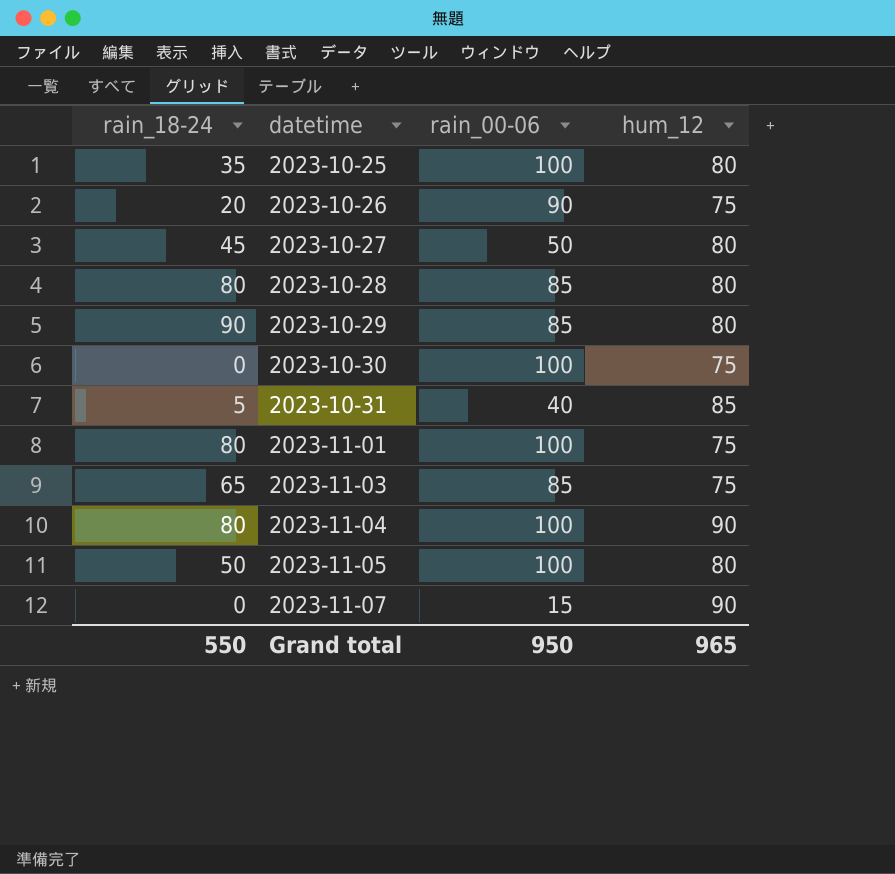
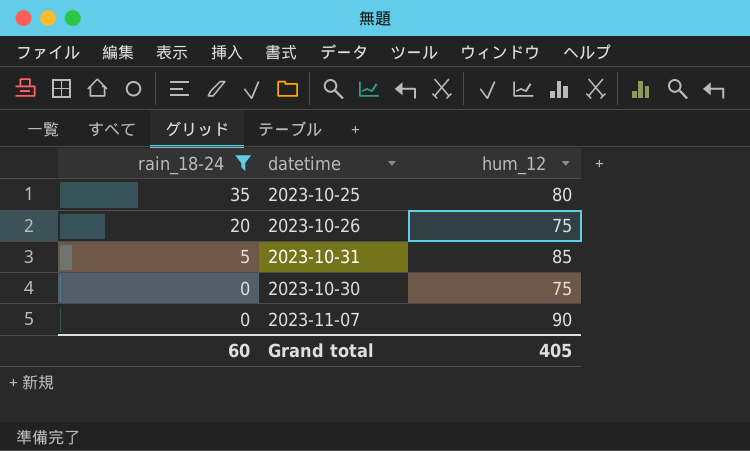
filter: none -> rain_18-24 <= 35
row order: datetime ascending -> rain_18-24 descending
column rain_00-06 | position: 3 -> none
Grand total | rain_18-24: 550 -> 60
Grand total | hum_12: 965 -> 405

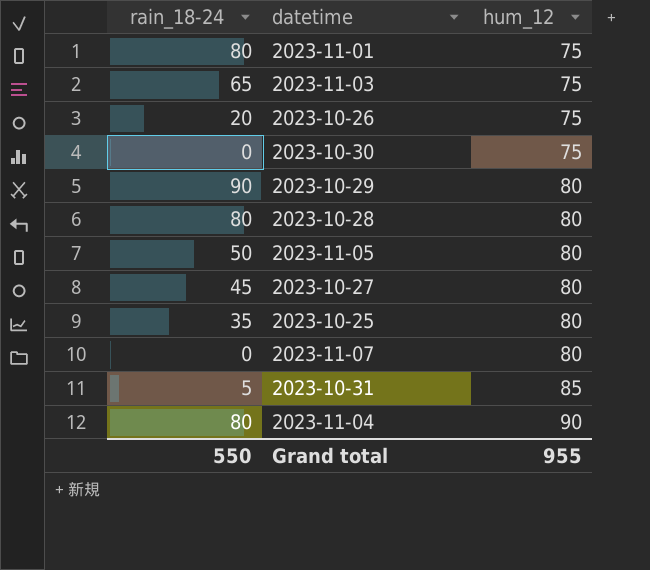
filter: rain_18-24 <= 35 -> none
row order: rain_18-24 descending -> hum_12 ascending
2023-11-07 | hum_12: 90 -> 80
Grand total | rain_18-24: 60 -> 550
Grand total | hum_12: 405 -> 955

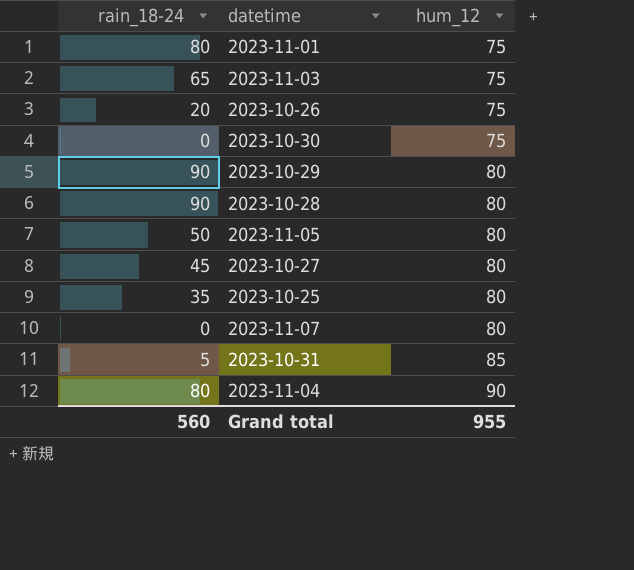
2023-10-28 | rain_18-24: 80 -> 90
Grand total | rain_18-24: 550 -> 560

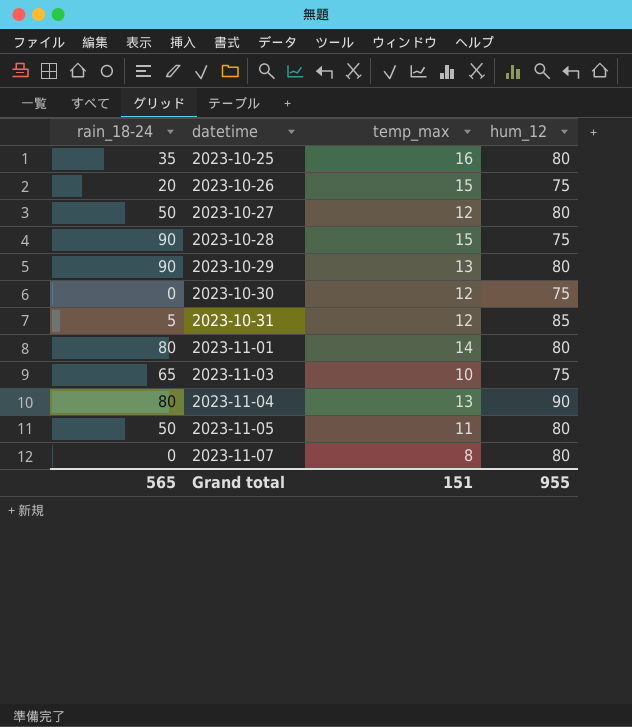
row order: hum_12 ascending -> datetime ascending
column temp_max | position: none -> 3
2023-10-27 | rain_18-24: 45 -> 50
2023-10-28 | hum_12: 80 -> 75
2023-11-01 | hum_12: 75 -> 80
Grand total | rain_18-24: 560 -> 565

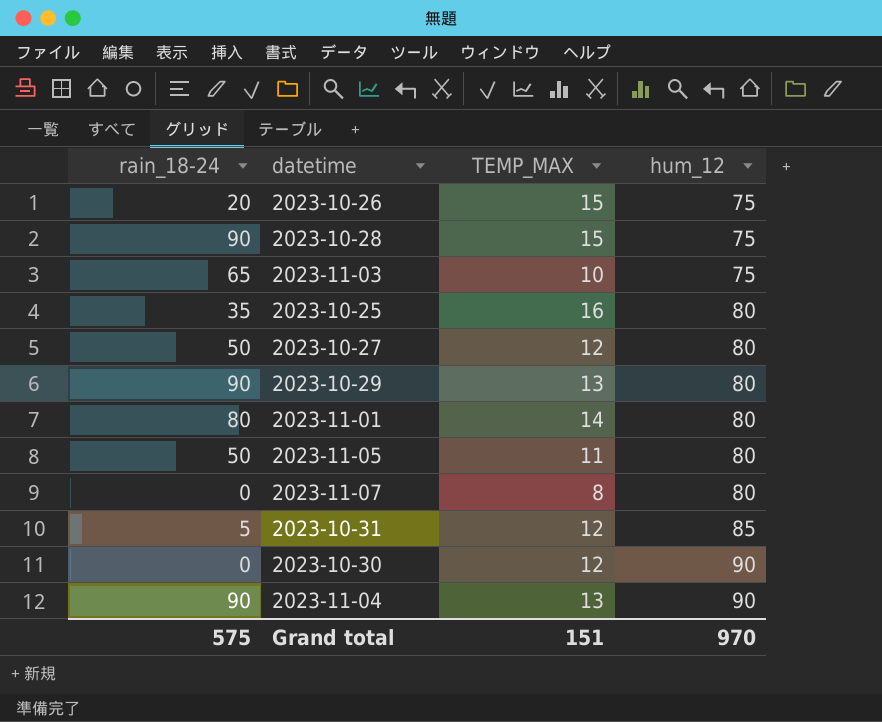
row order: datetime ascending -> hum_12 ascending
column name: temp_max -> TEMP_MAX
2023-10-30 | hum_12: 75 -> 90
2023-11-04 | rain_18-24: 80 -> 90
Grand total | rain_18-24: 565 -> 575
Grand total | hum_12: 955 -> 970

